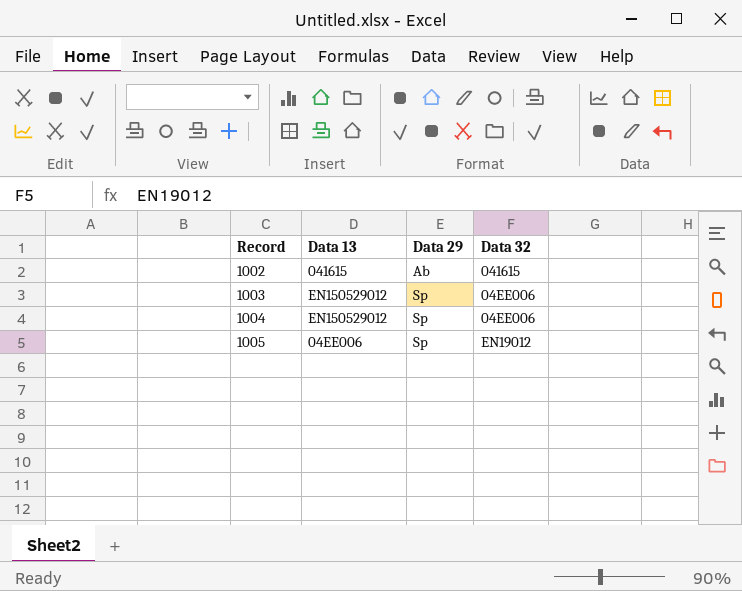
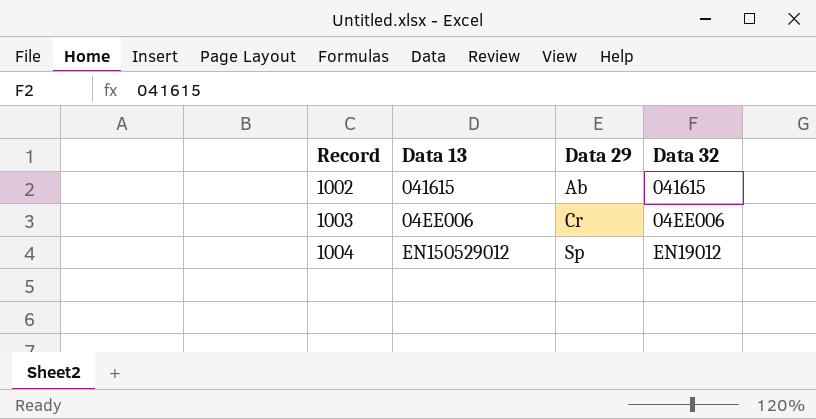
row 1005: 04EE006 | Sp | EN19012 -> none
1003 | Data 13: EN150529012 -> 04EE006
1003 | Data 29: Sp -> Cr
1004 | Data 32: 04EE006 -> EN19012

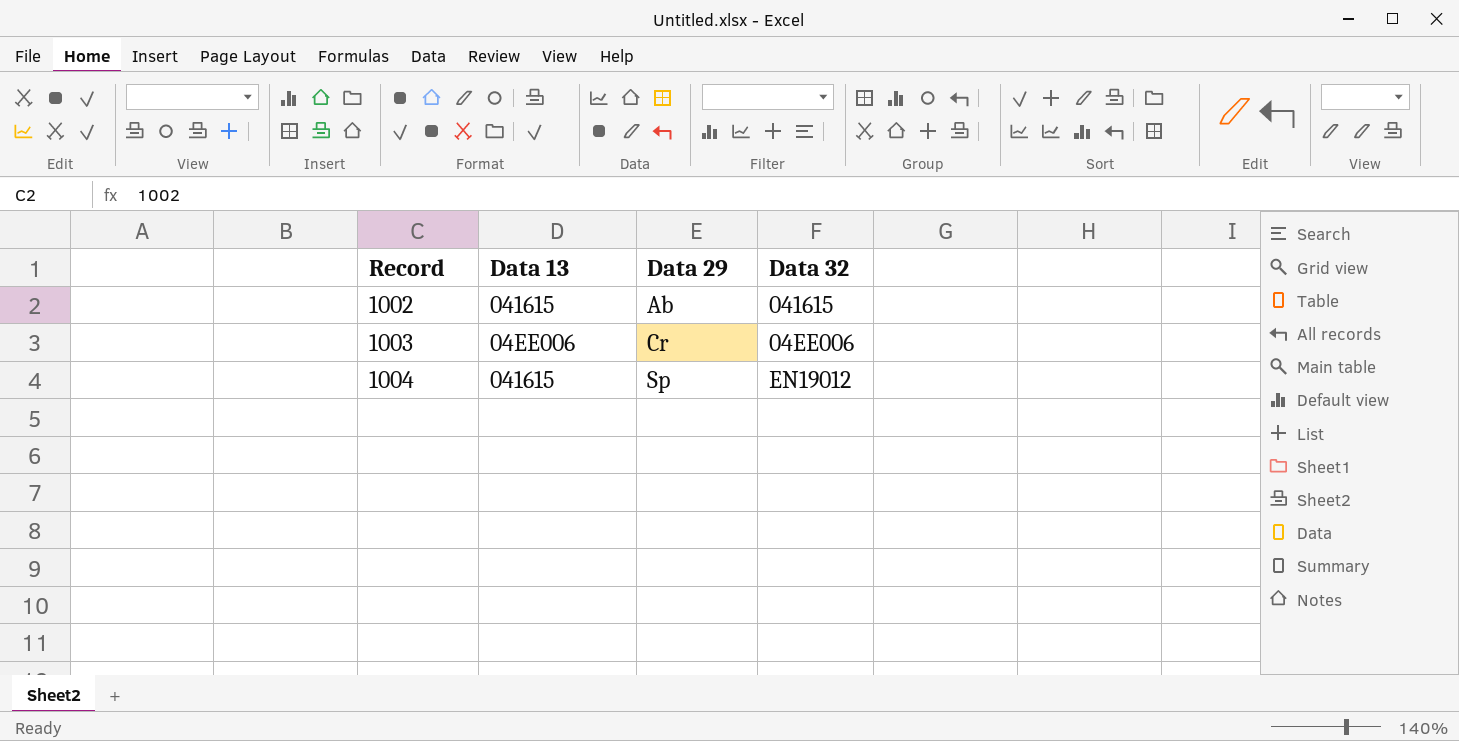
1004 | Data 13: EN150529012 -> 041615

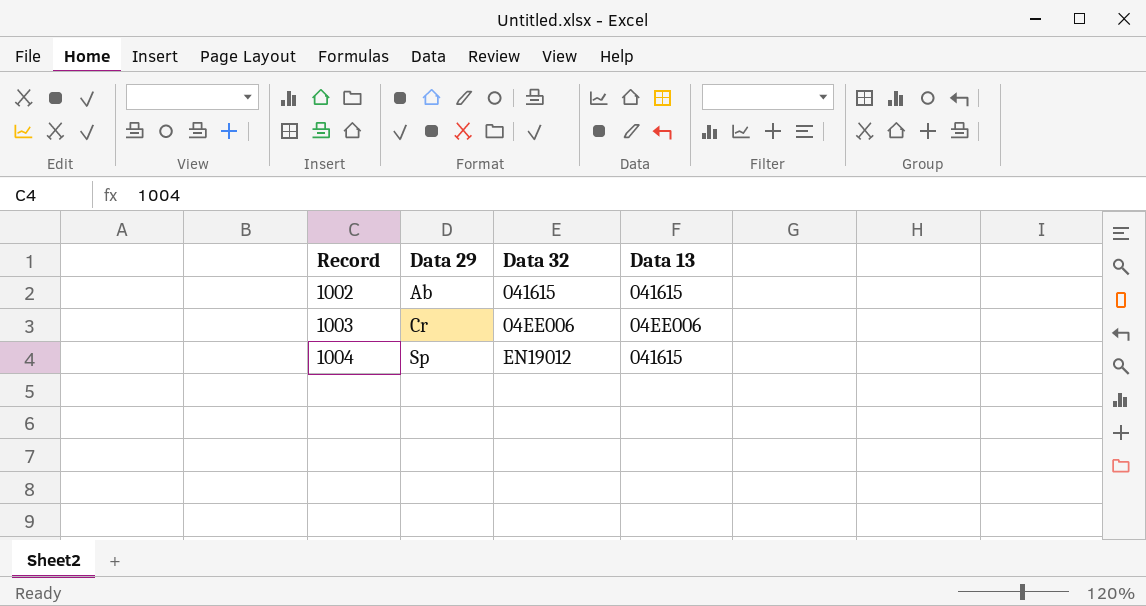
column Data 13 | position: 2 -> 4

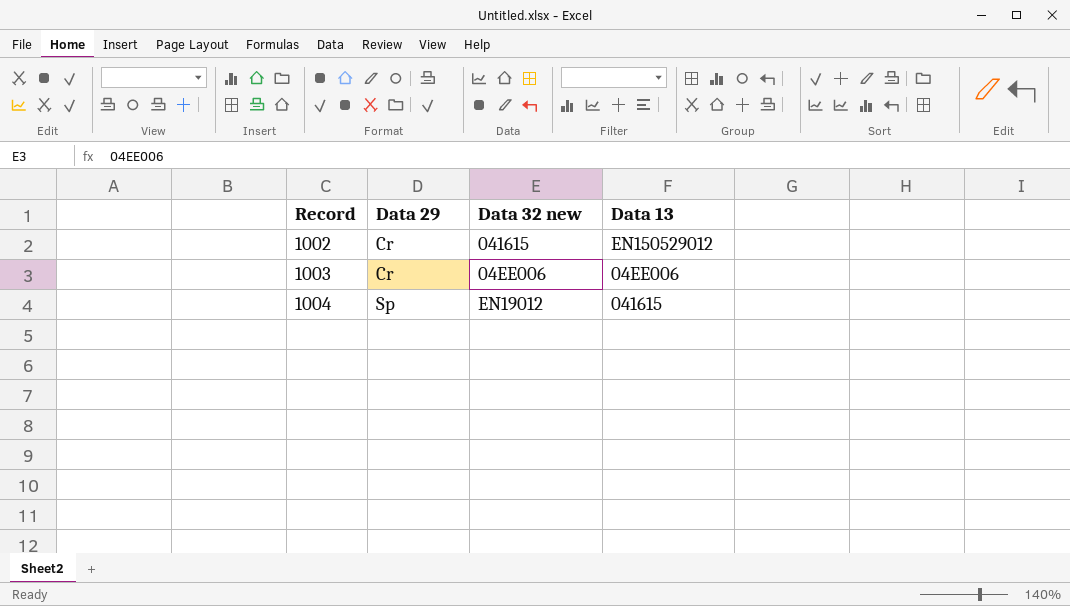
column name: Data 32 -> Data 32 new
1002 | Data 29: Ab -> Cr
1002 | Data 13: 041615 -> EN150529012

